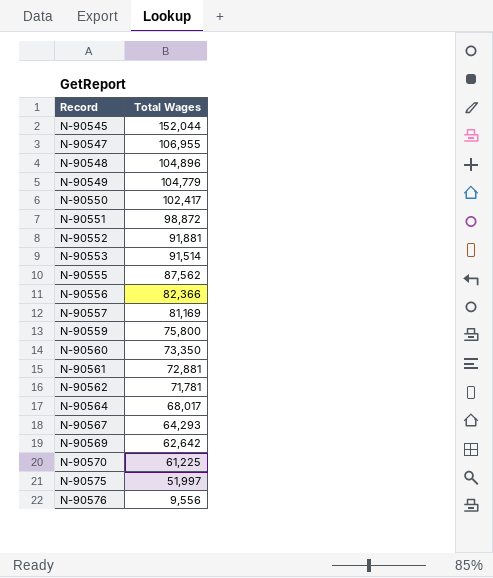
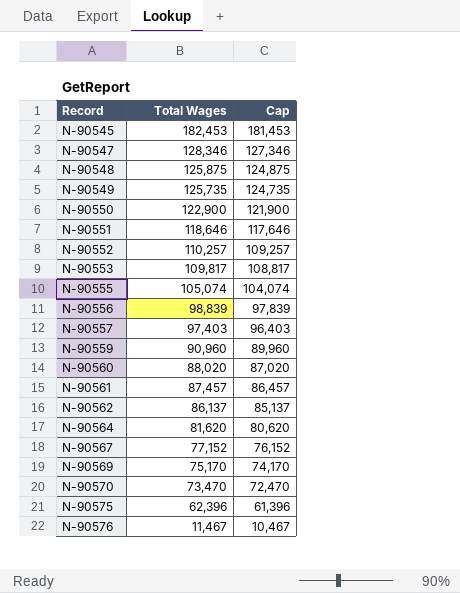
column Cap | formula: none -> [Total Wages] - 1000
N-90545 | Total Wages: 152,044 -> 182,453
N-90547 | Total Wages: 106,955 -> 128,346
N-90548 | Total Wages: 104,896 -> 125,875
N-90549 | Total Wages: 104,779 -> 125,735
N-90550 | Total Wages: 102,417 -> 122,900
N-90551 | Total Wages: 98,872 -> 118,646
N-90552 | Total Wages: 91,881 -> 110,257
N-90553 | Total Wages: 91,514 -> 109,817
N-90555 | Total Wages: 87,562 -> 105,074
N-90556 | Total Wages: 82,366 -> 98,839
N-90557 | Total Wages: 81,169 -> 97,403
N-90559 | Total Wages: 75,800 -> 90,960
N-90560 | Total Wages: 73,350 -> 88,020
N-90561 | Total Wages: 72,881 -> 87,457
N-90562 | Total Wages: 71,781 -> 86,137
N-90564 | Total Wages: 68,017 -> 81,620
N-90567 | Total Wages: 64,293 -> 77,152
N-90569 | Total Wages: 62,642 -> 75,170
N-90570 | Total Wages: 61,225 -> 73,470
N-90575 | Total Wages: 51,997 -> 62,396
N-90576 | Total Wages: 9,556 -> 11,467

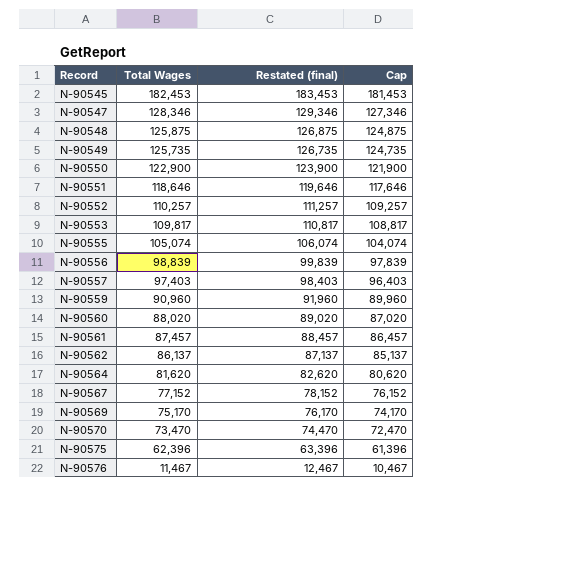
column Restated (final) | formula: none -> [Total Wages] + 1000

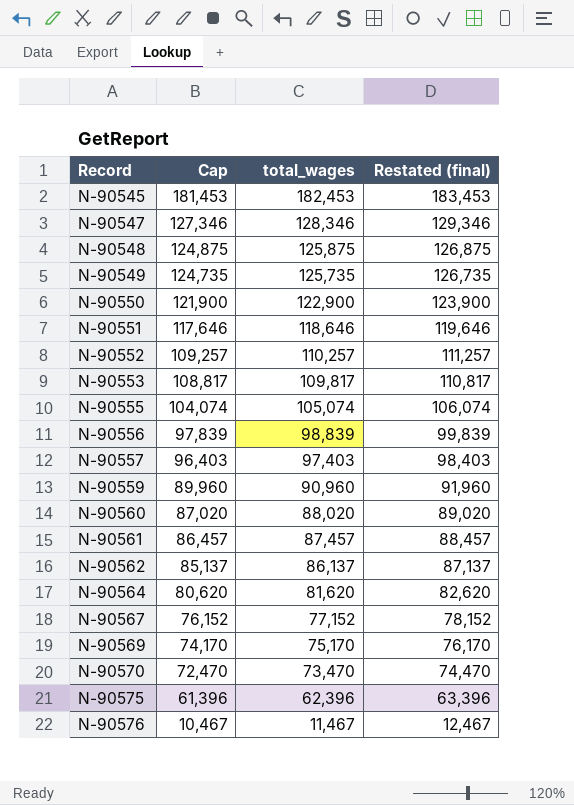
column Cap | position: 4 -> 2
column name: Total Wages -> total_wages

